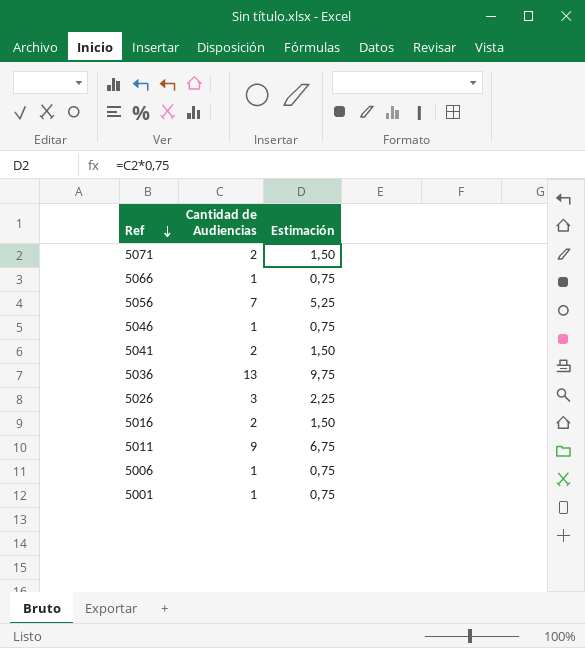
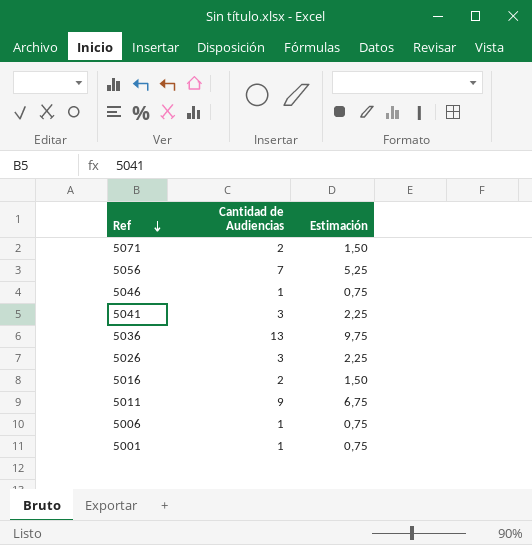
row 5066: 1 | 0,75 -> none
5041 | Cantidad de Audiencias: 2 -> 3
5041 | Estimación: 1,50 -> 2,25

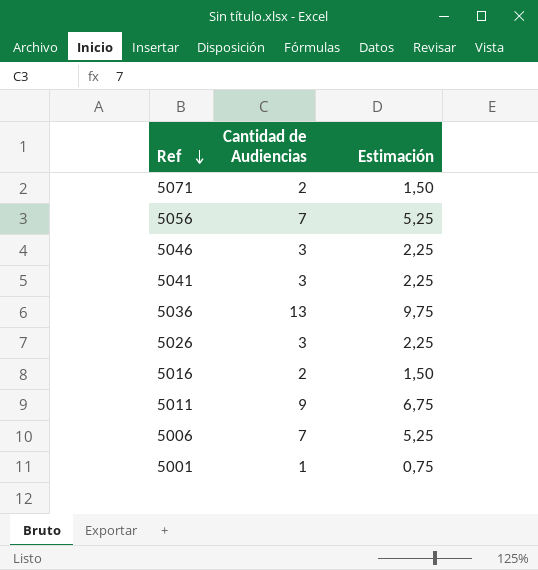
5046 | Cantidad de Audiencias: 1 -> 3
5046 | Estimación: 0,75 -> 2,25
5006 | Cantidad de Audiencias: 1 -> 7
5006 | Estimación: 0,75 -> 5,25

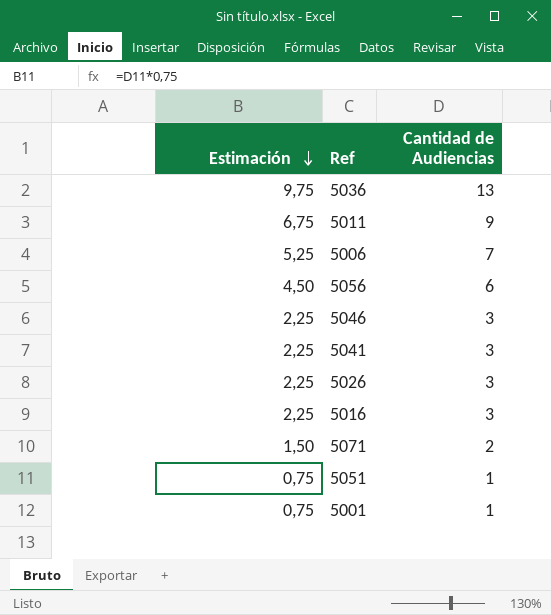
row order: Ref descending -> Estimación descending
column Estimación | position: 3 -> 1
5056 | Estimación: 5,25 -> 4,50
5056 | Cantidad de Audiencias: 7 -> 6
5016 | Estimación: 1,50 -> 2,25
5016 | Cantidad de Audiencias: 2 -> 3
row 5051: none -> 0,75 | 1

